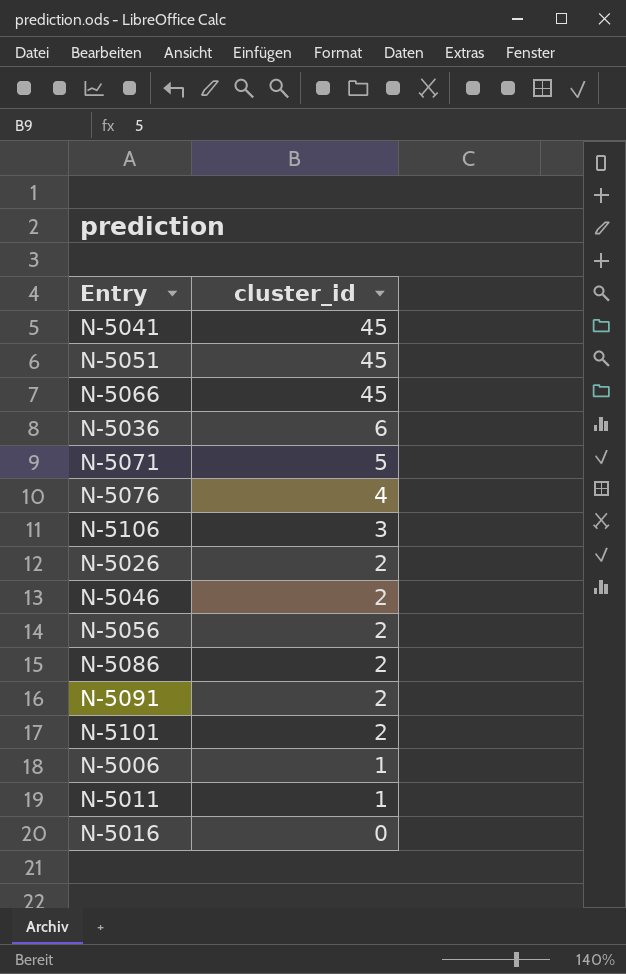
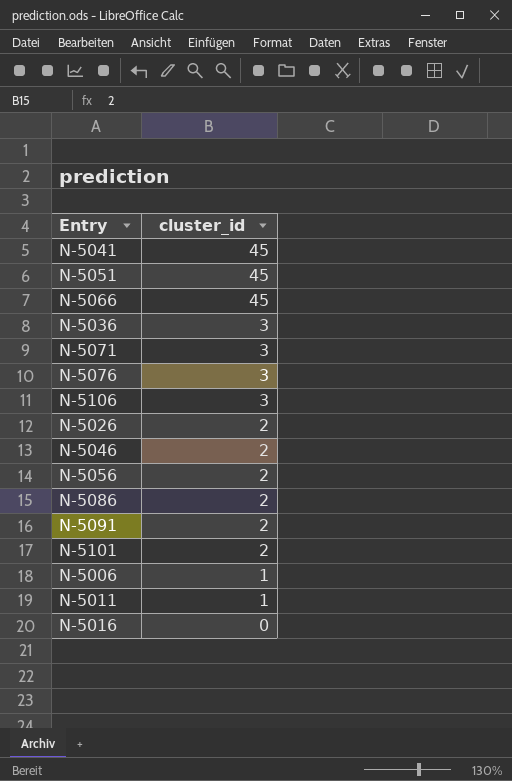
N-5036 | cluster_id: 6 -> 3
N-5071 | cluster_id: 5 -> 3
N-5076 | cluster_id: 4 -> 3

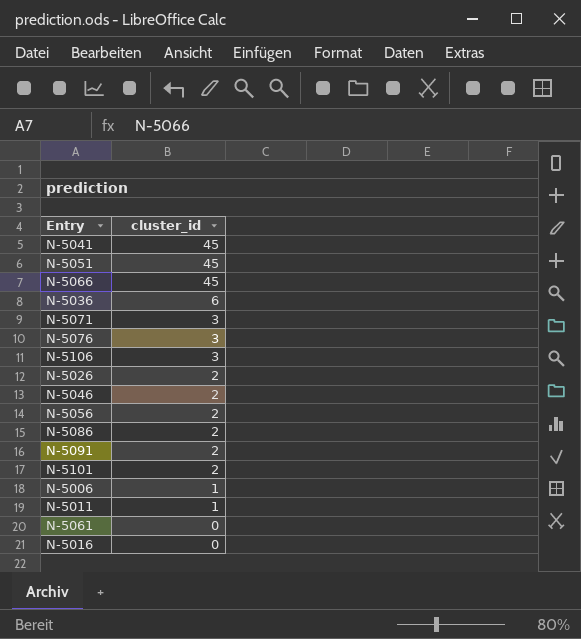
N-5036 | cluster_id: 3 -> 6
row N-5061: none -> 0

